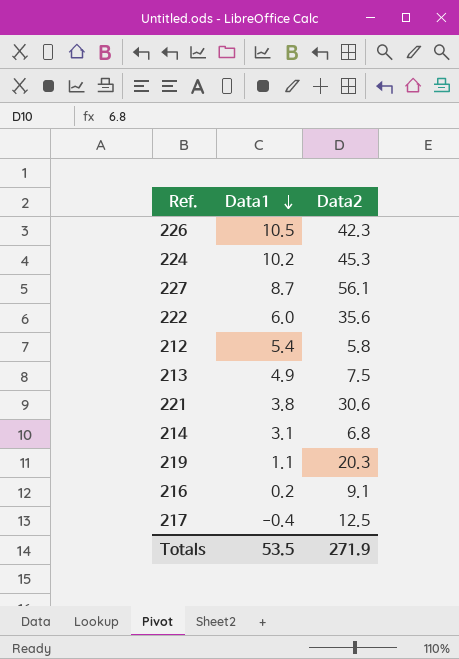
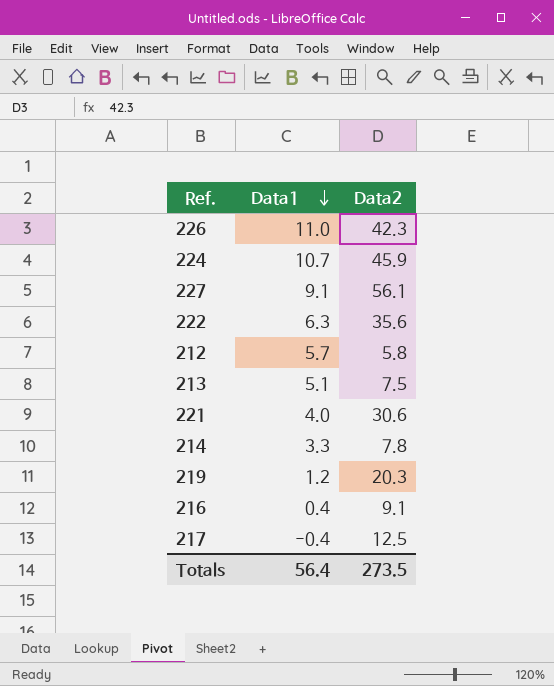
226 | Data1: 10.5 -> 11.0
224 | Data1: 10.2 -> 10.7
224 | Data2: 45.3 -> 45.9
227 | Data1: 8.7 -> 9.1
222 | Data1: 6.0 -> 6.3
212 | Data1: 5.4 -> 5.7
213 | Data1: 4.9 -> 5.1
221 | Data1: 3.8 -> 4.0
214 | Data1: 3.1 -> 3.3
214 | Data2: 6.8 -> 7.8
219 | Data1: 1.1 -> 1.2
216 | Data1: 0.2 -> 0.4
Totals | Data1: 53.5 -> 56.4
Totals | Data2: 271.9 -> 273.5

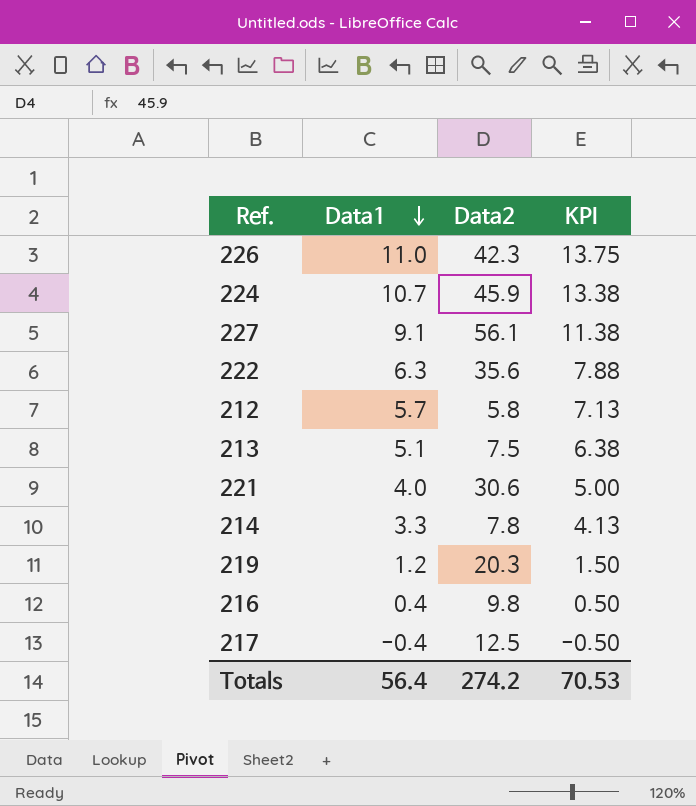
column KPI | formula: none -> [Data1] * 1.25
216 | Data2: 9.1 -> 9.8
Totals | Data2: 273.5 -> 274.2

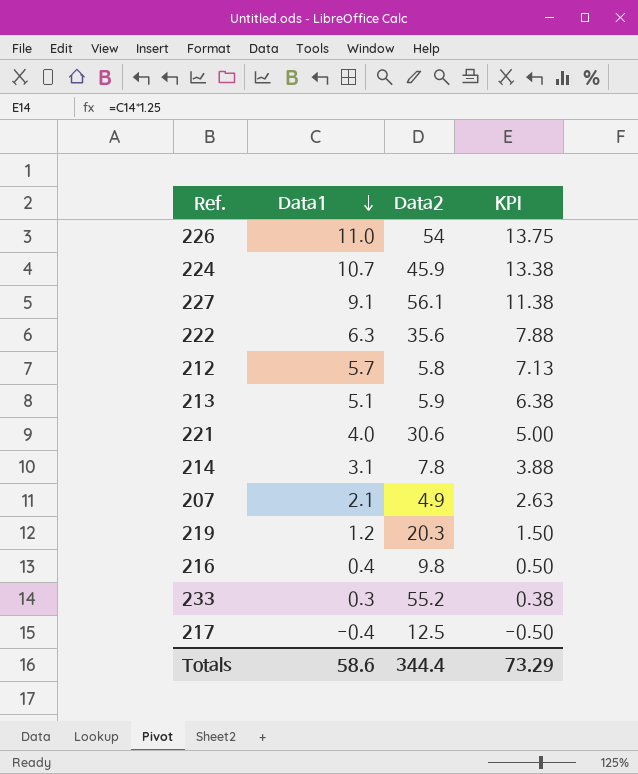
226 | Data2: 42.3 -> 54
213 | Data2: 7.5 -> 5.9
214 | Data1: 3.3 -> 3.1
214 | KPI: 4.13 -> 3.88
row 207: none -> 2.1 | 4.9 | 2.63
row 233: none -> 0.3 | 55.2 | 0.38
Totals | Data1: 56.4 -> 58.6
Totals | Data2: 274.2 -> 344.4
Totals | KPI: 70.53 -> 73.29

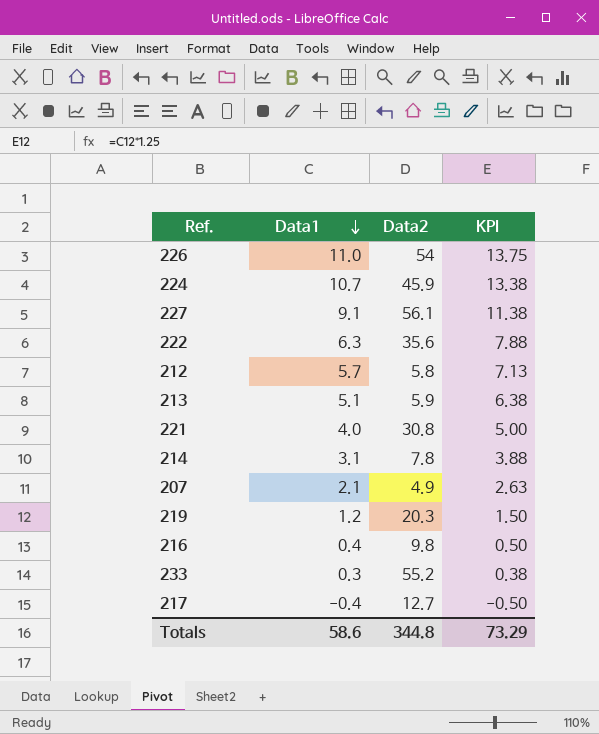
221 | Data2: 30.6 -> 30.8
217 | Data2: 12.5 -> 12.7
Totals | Data2: 344.4 -> 344.8

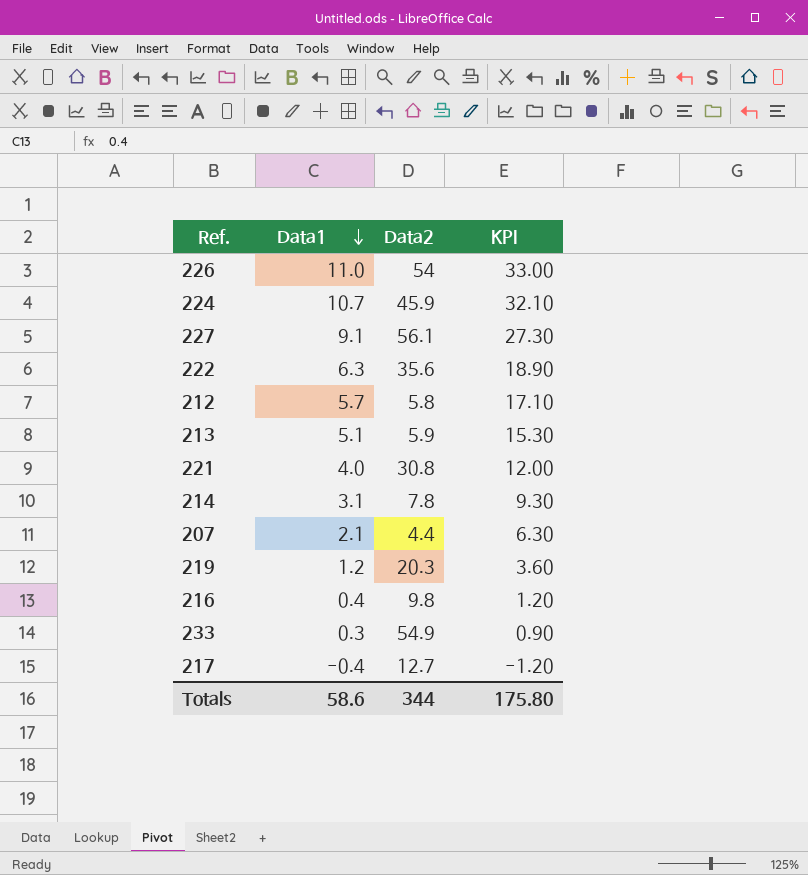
column KPI | formula: [Data1] * 1.25 -> [Data1] * 3
207 | Data2: 4.9 -> 4.4
233 | Data2: 55.2 -> 54.9
Totals | Data2: 344.8 -> 344
Totals | KPI: 73.29 -> 175.80

